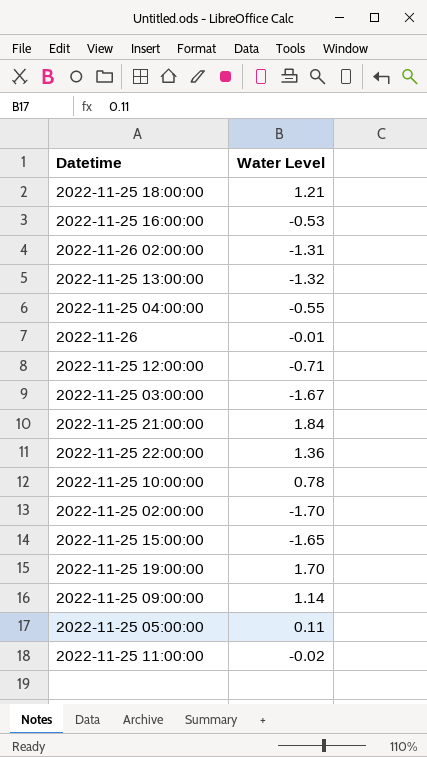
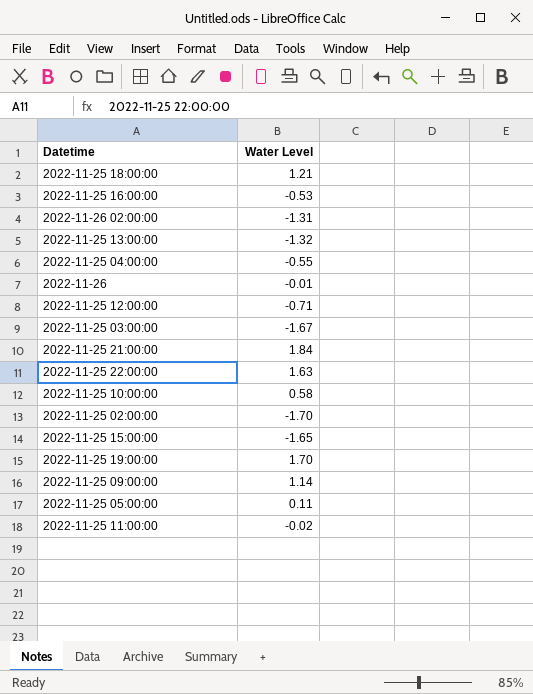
2022-11-25 22:00:00 | Water Level: 1.36 -> 1.63
2022-11-25 10:00:00 | Water Level: 0.78 -> 0.58

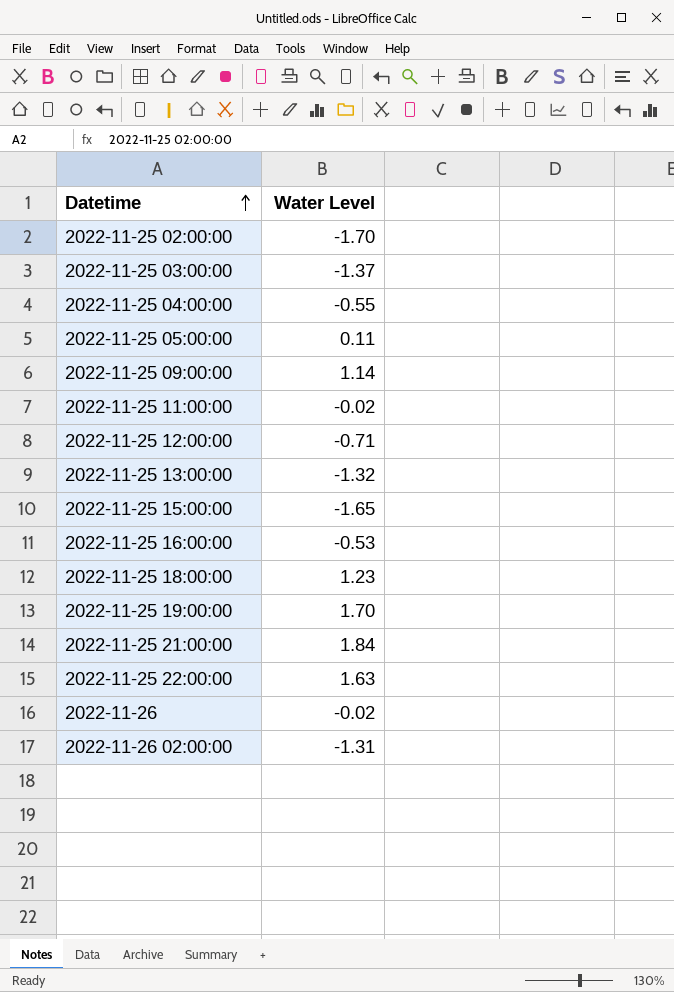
row order: none -> Datetime ascending
row 2022-11-25 10:00:00: 0.58 -> none
2022-11-25 03:00:00 | Water Level: -1.67 -> -1.37
2022-11-25 18:00:00 | Water Level: 1.21 -> 1.23
2022-11-26 | Water Level: -0.01 -> -0.02

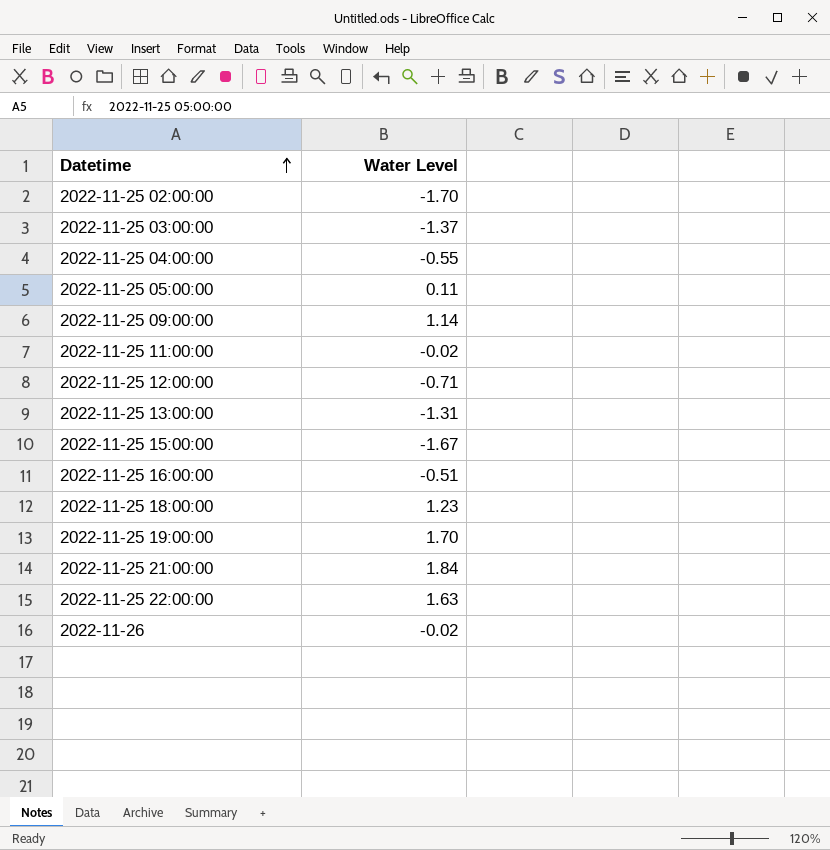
row 2022-11-26 02:00:00: -1.31 -> none
2022-11-25 13:00:00 | Water Level: -1.32 -> -1.31
2022-11-25 15:00:00 | Water Level: -1.65 -> -1.67
2022-11-25 16:00:00 | Water Level: -0.53 -> -0.51

